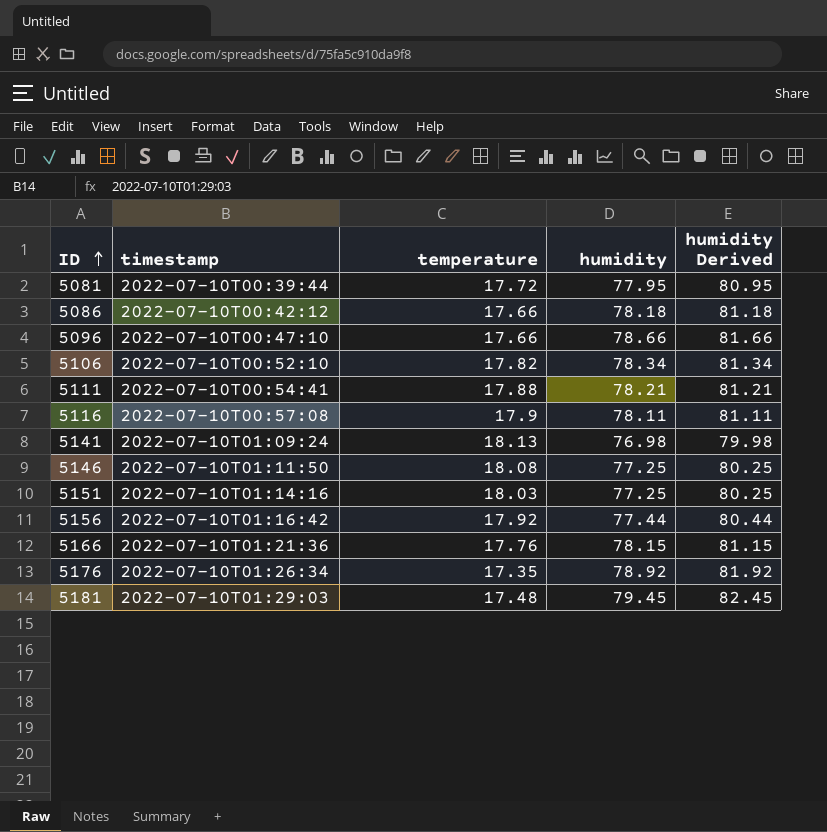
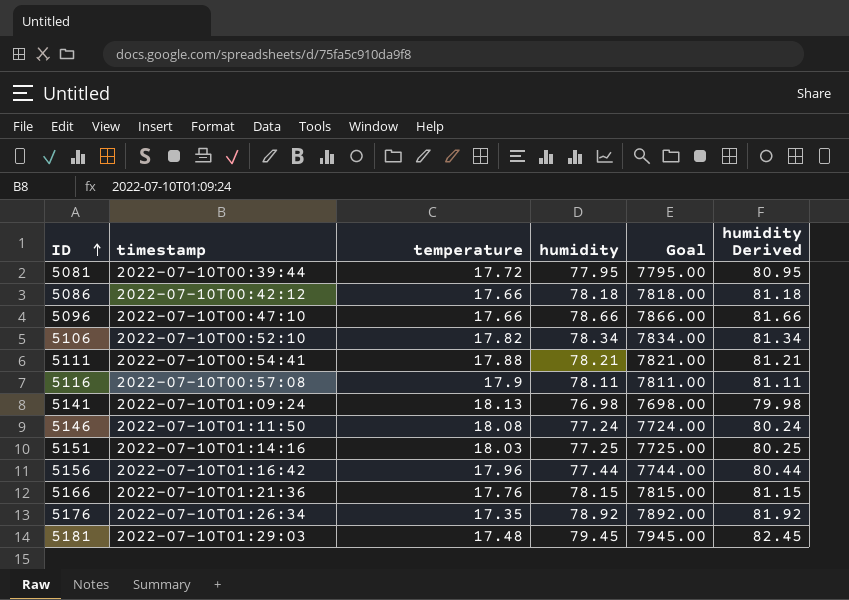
column Goal | formula: none -> [humidity] * 100
5146 | humidity: 77.25 -> 77.24
5146 | humidity Derived: 80.25 -> 80.24
5156 | temperature: 17.92 -> 17.96

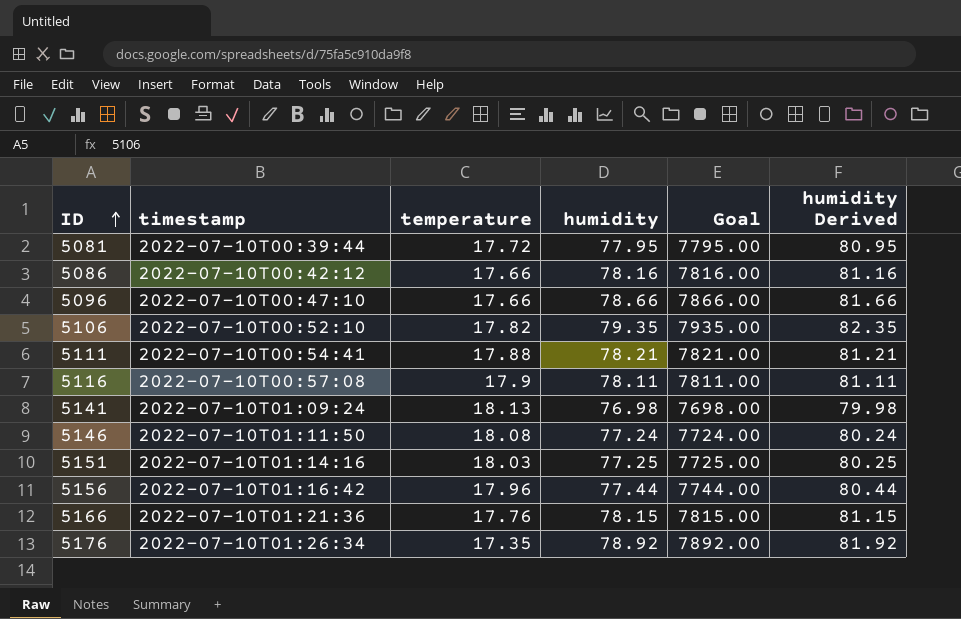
row 5181: 2022-07-10T01:29:03 | 17.48 | 79.45 | 7945.00 | 82.45 -> none
5086 | humidity: 78.18 -> 78.16
5086 | Goal: 7818.00 -> 7816.00
5086 | humidity Derived: 81.18 -> 81.16
5106 | humidity: 78.34 -> 79.35
5106 | Goal: 7834.00 -> 7935.00
5106 | humidity Derived: 81.34 -> 82.35

